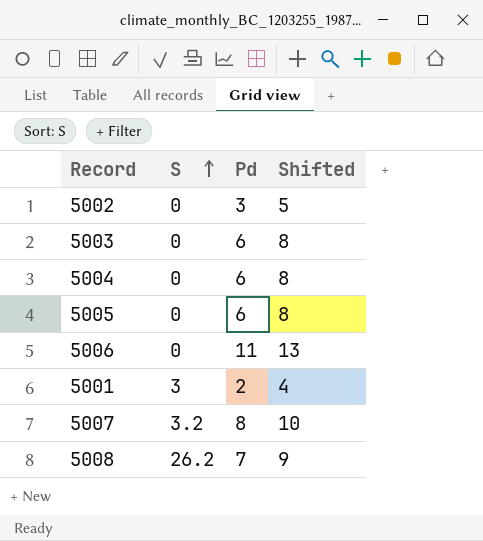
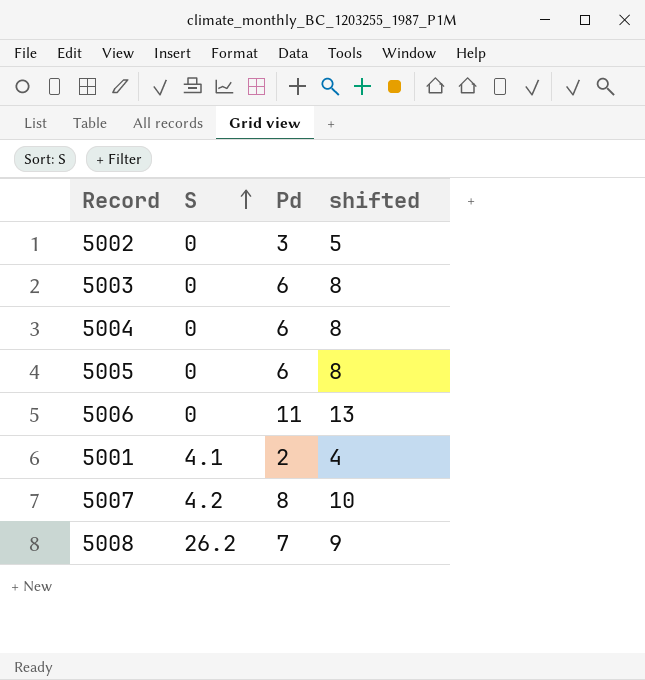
column name: Shifted -> shifted
5001 | S: 3 -> 4.1
5007 | S: 3.2 -> 4.2

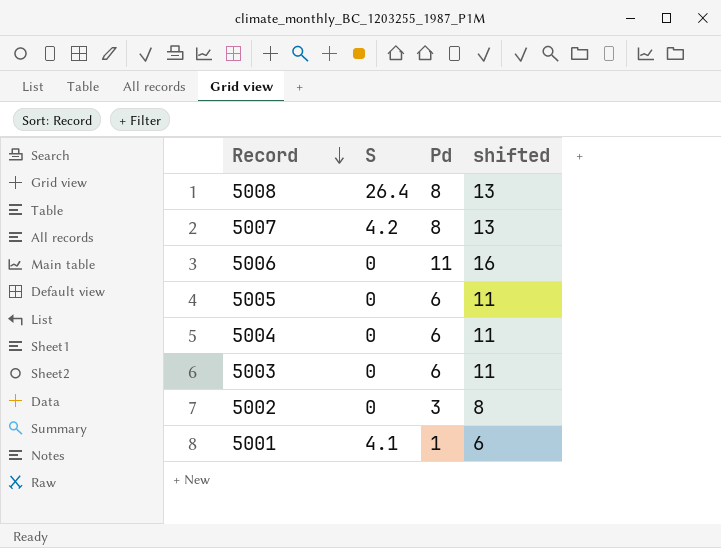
row order: S ascending -> Record descending
column shifted | formula: [Pd] + 2 -> [Pd] + 5
5008 | S: 26.2 -> 26.4
5008 | Pd: 7 -> 8
5001 | Pd: 2 -> 1

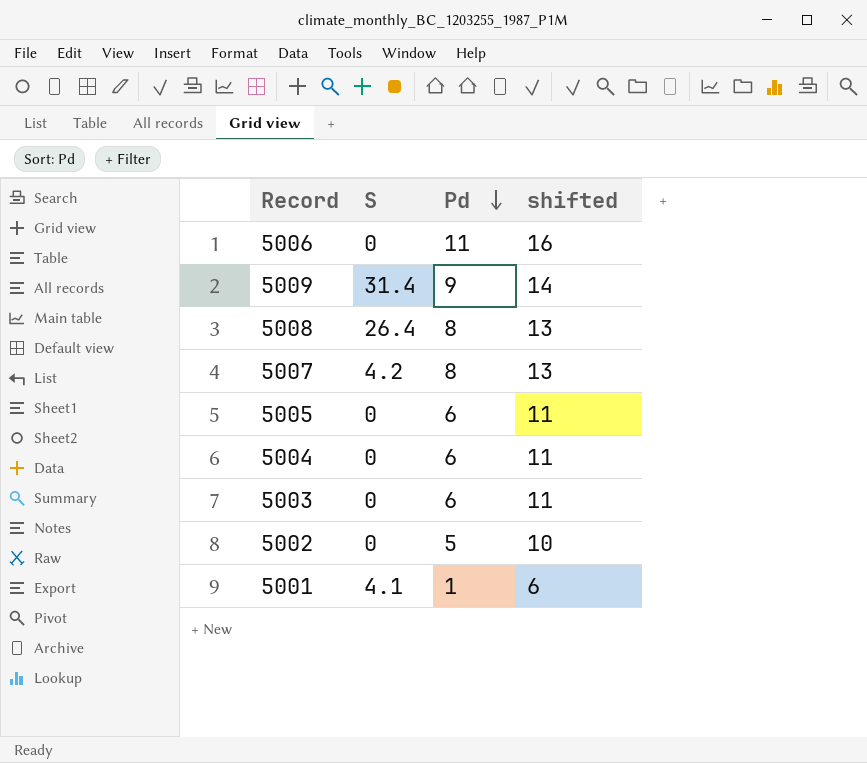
row order: Record descending -> Pd descending
row 5009: none -> 31.4 | 9 | 14
5002 | Pd: 3 -> 5
5002 | shifted: 8 -> 10

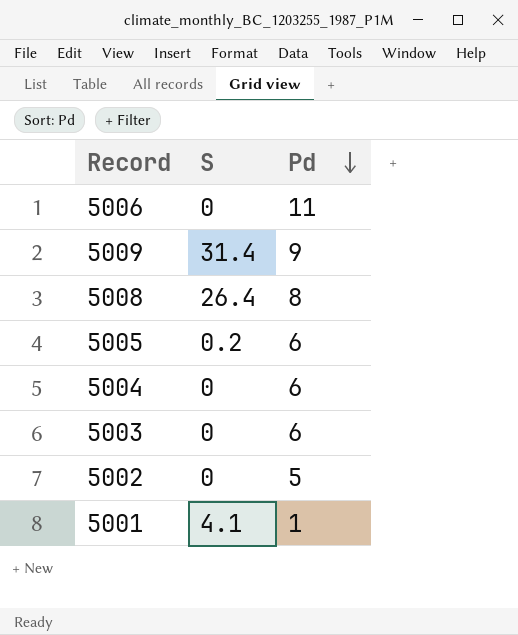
column shifted | formula: [Pd] + 5 -> none
row 5007: 4.2 | 8 | 13 -> none
5005 | S: 0 -> 0.2

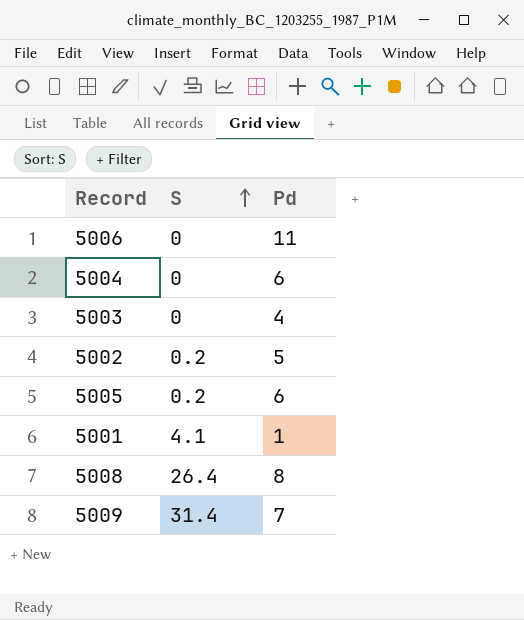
row order: Pd descending -> S ascending
5003 | Pd: 6 -> 4
5002 | S: 0 -> 0.2
5009 | Pd: 9 -> 7

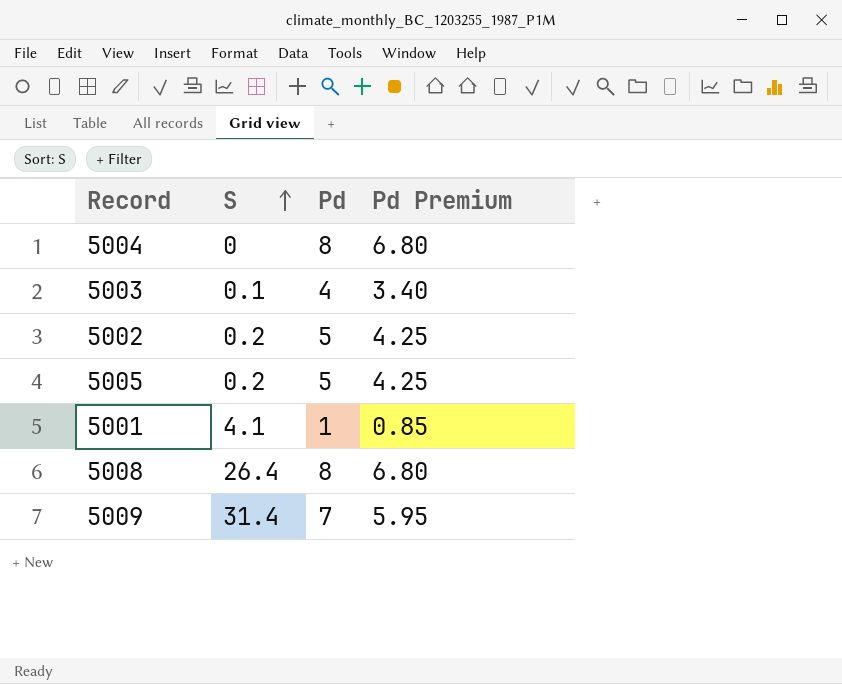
column Pd Premium | formula: none -> [Pd] * 0.85
row 5006: 0 | 11 -> none
5004 | Pd: 6 -> 8
5003 | S: 0 -> 0.1
5005 | Pd: 6 -> 5

